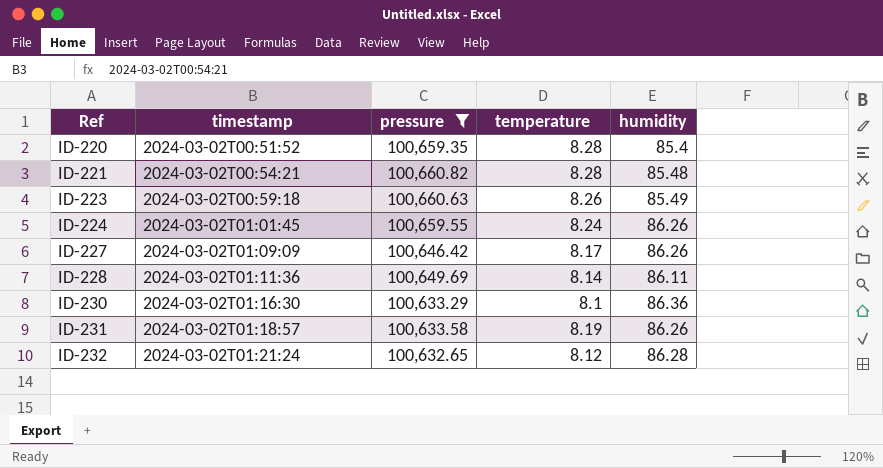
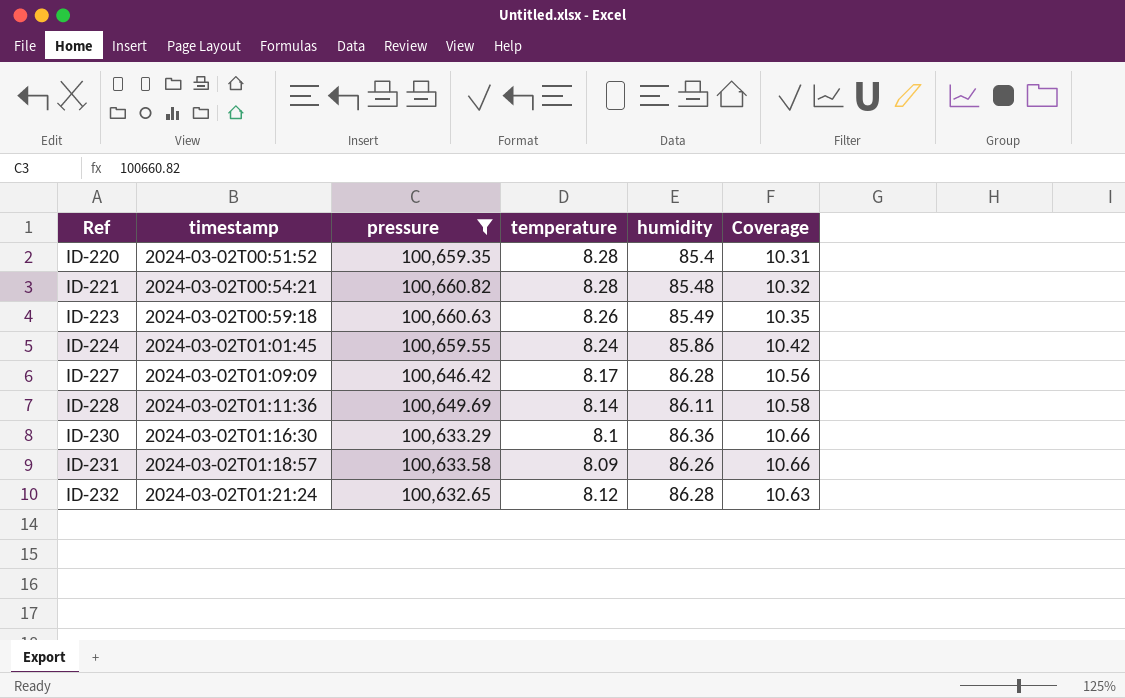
column Coverage | formula: none -> [humidity] / [temperature]
ID-224 | humidity: 86.26 -> 85.86
ID-227 | humidity: 86.26 -> 86.28
ID-231 | temperature: 8.19 -> 8.09

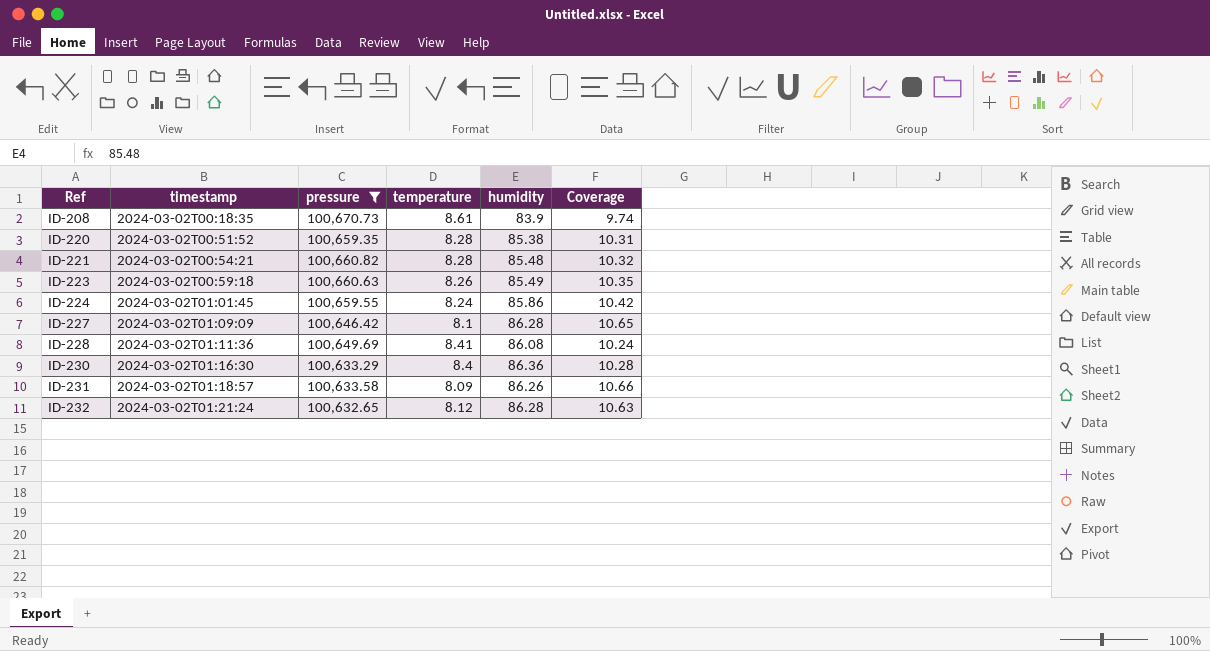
row ID-208: none -> 2024-03-02T00:18:35 | 100,670.73 | 8.61 | 83.9 | 9.74
ID-220 | humidity: 85.4 -> 85.38
ID-227 | temperature: 8.17 -> 8.1
ID-227 | Coverage: 10.56 -> 10.65
ID-228 | temperature: 8.14 -> 8.41
ID-228 | humidity: 86.11 -> 86.08
ID-228 | Coverage: 10.58 -> 10.24
ID-230 | temperature: 8.1 -> 8.4
ID-230 | Coverage: 10.66 -> 10.28

